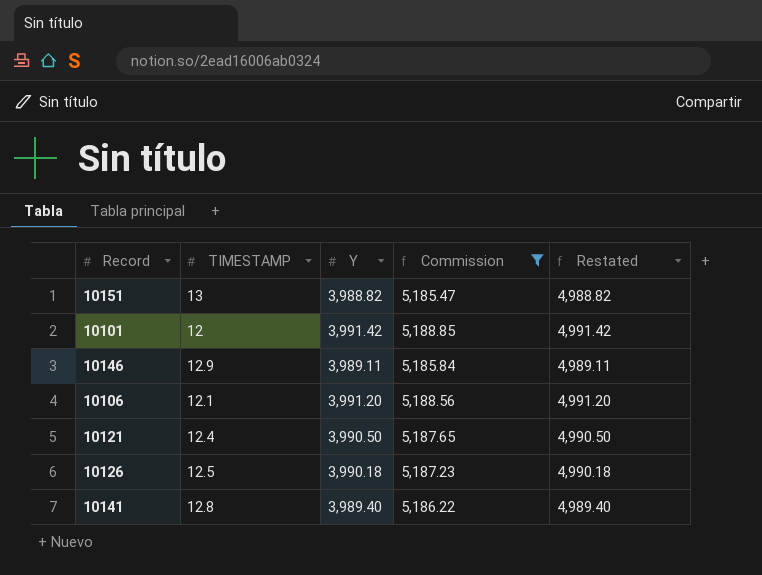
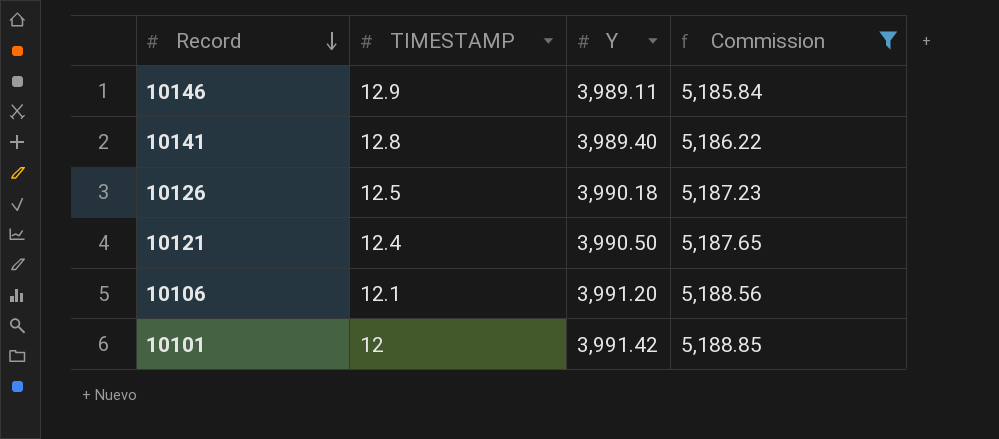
row order: none -> Record descending
column Restated | formula: [Y] + 1000 -> none
row 10151: 13 | 3,988.82 | 5,185.47 | 4,988.82 -> none

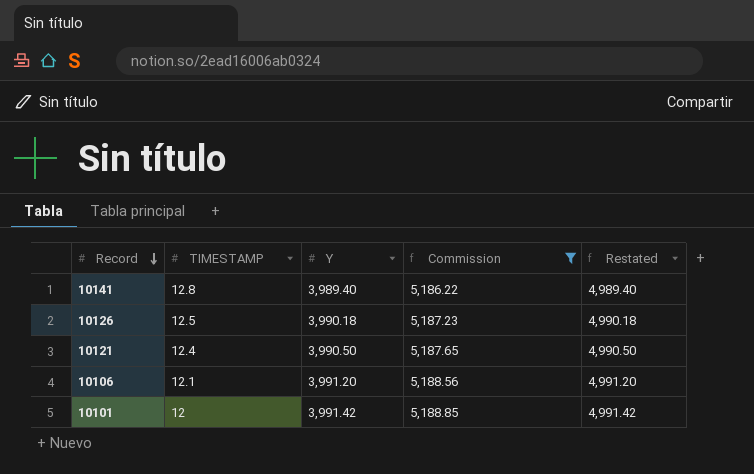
column Restated | formula: none -> [Y] + 1000
row 10146: 12.9 | 3,989.11 | 5,185.84 -> none

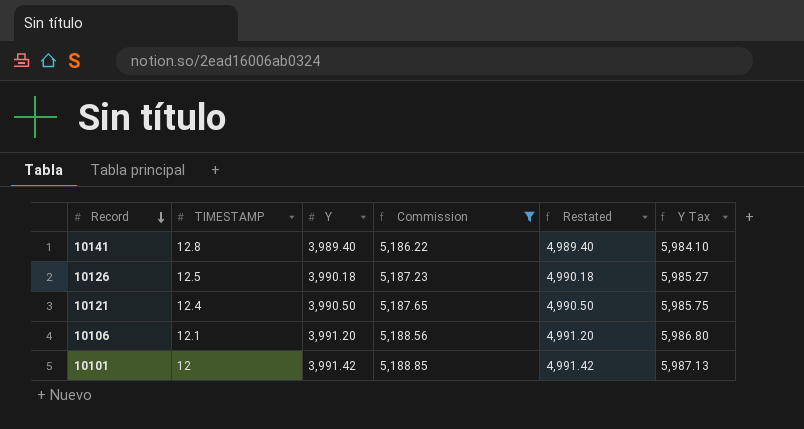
column Y Tax | formula: none -> [Y] * 1.5

